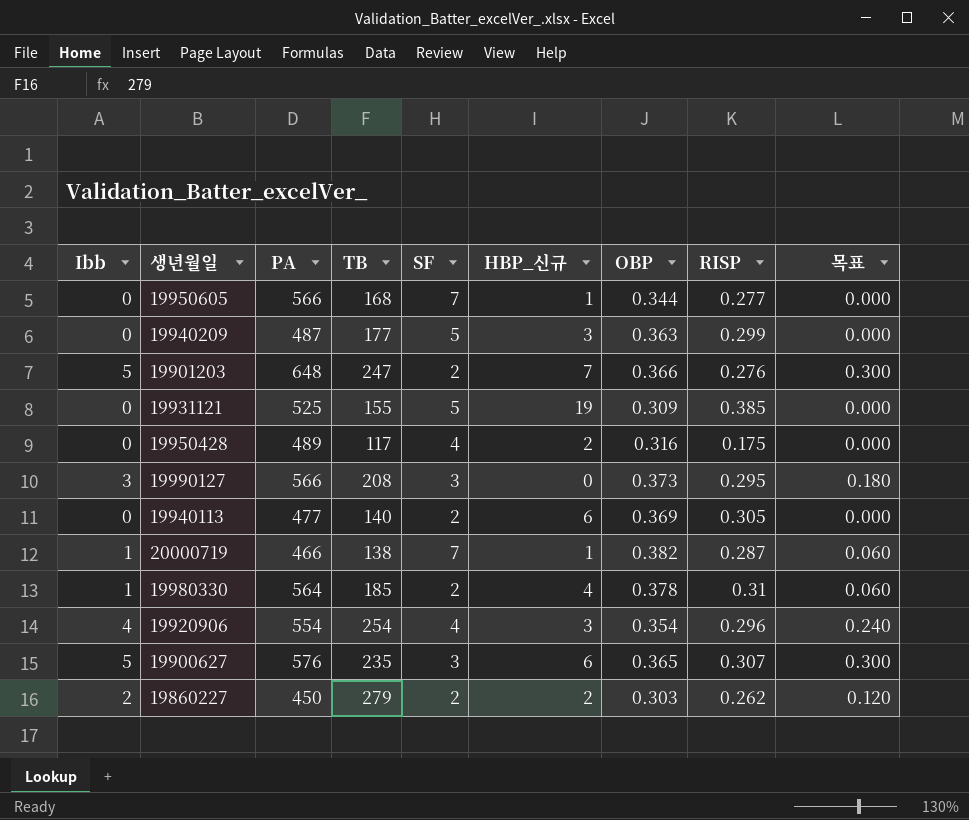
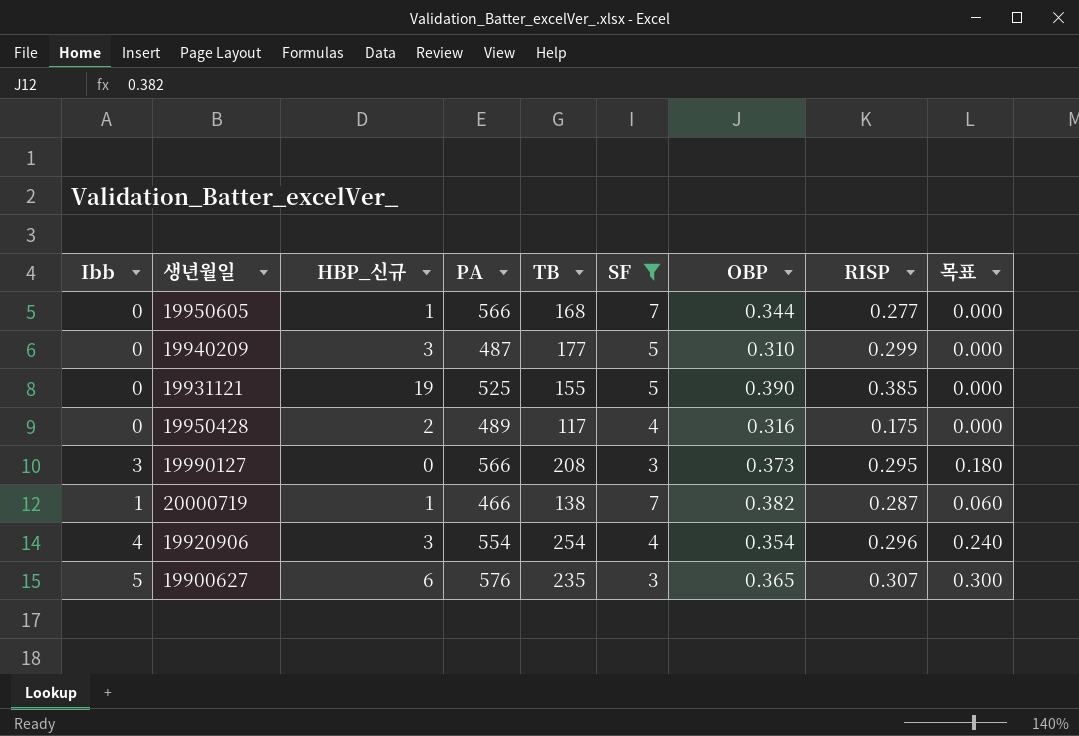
filter: none -> SF != 2
column HBP_신규 | position: 6 -> 3
19940209 | OBP: 0.363 -> 0.310
19931121 | OBP: 0.309 -> 0.390

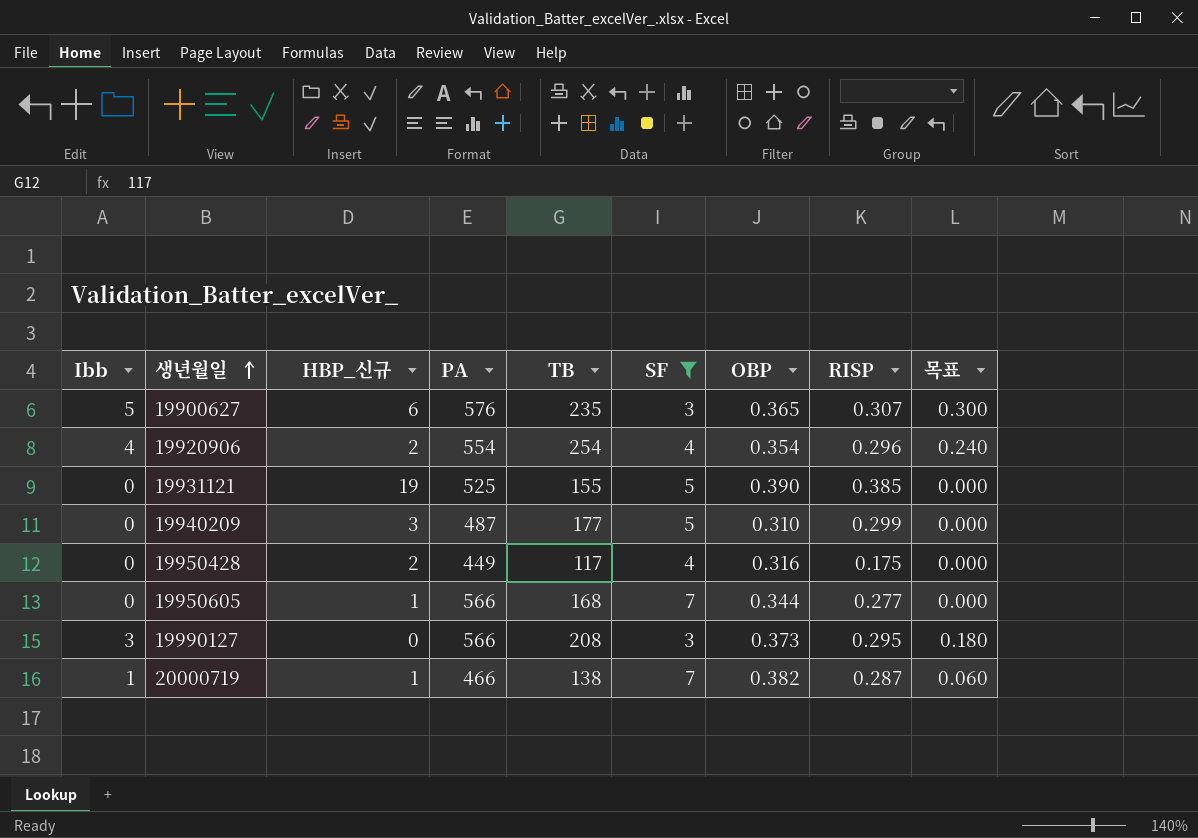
row order: none -> 생년월일 ascending
19920906 | HBP_신규: 3 -> 2
19950428 | PA: 489 -> 449

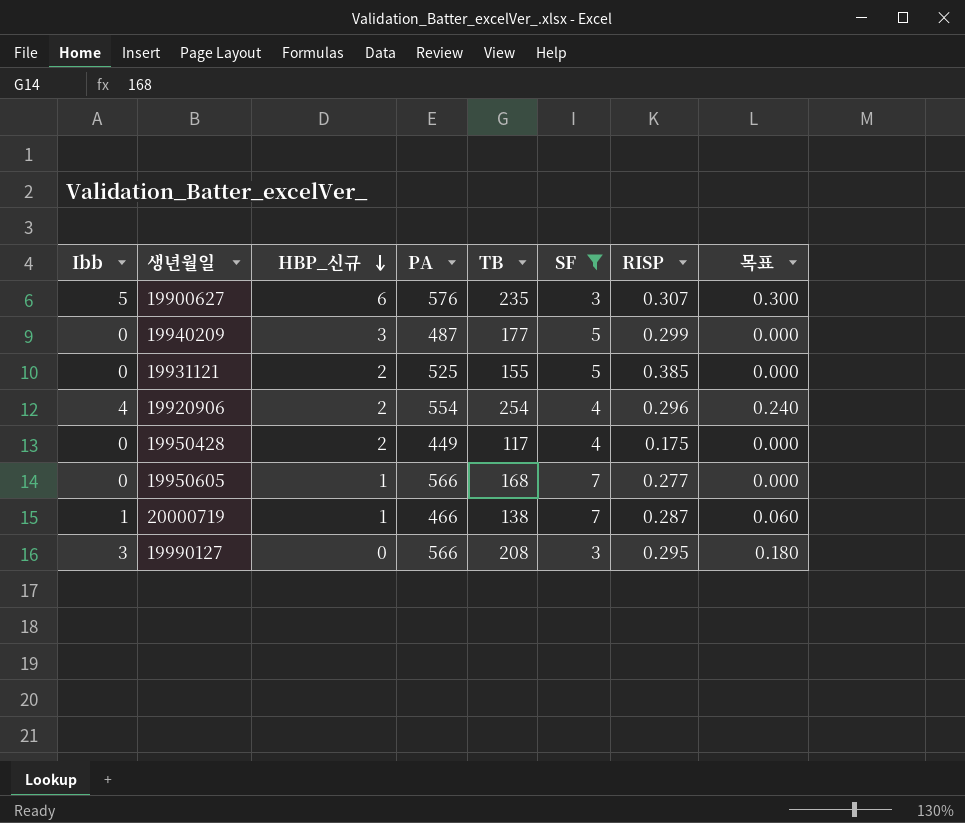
row order: 생년월일 ascending -> HBP_신규 descending
column OBP | position: 7 -> none
19931121 | HBP_신규: 19 -> 2

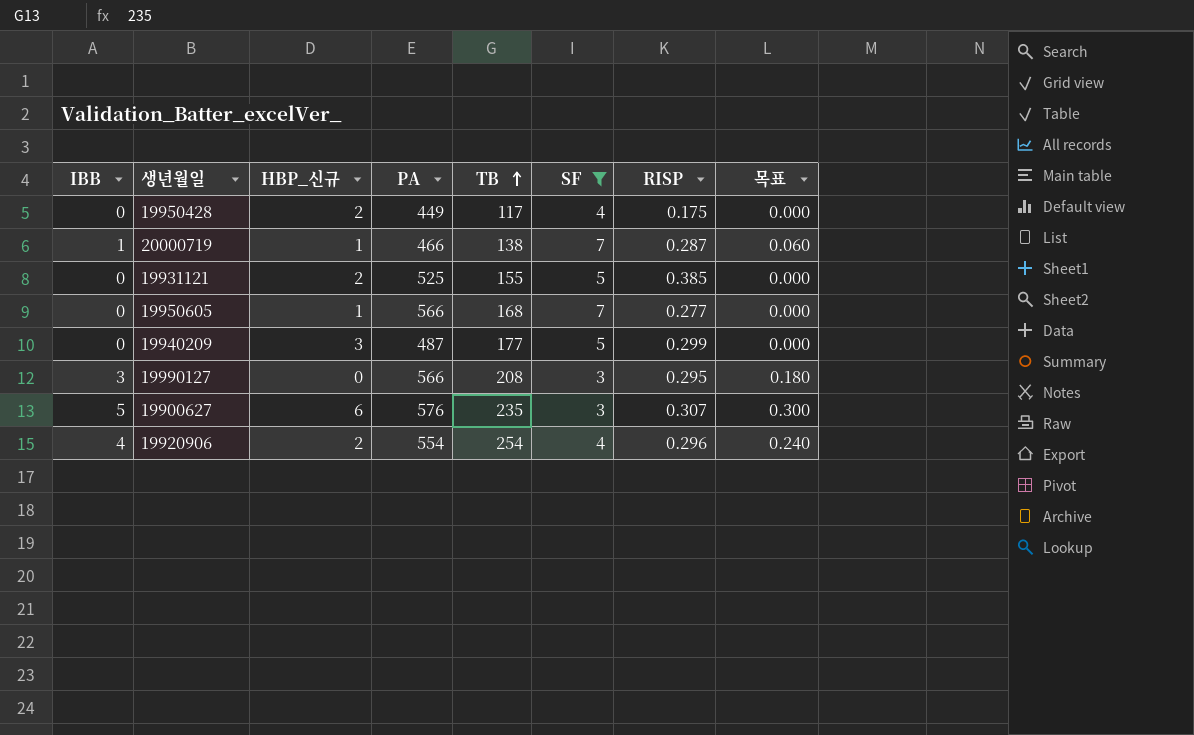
row order: HBP_신규 descending -> TB ascending
column name: Ibb -> IBB

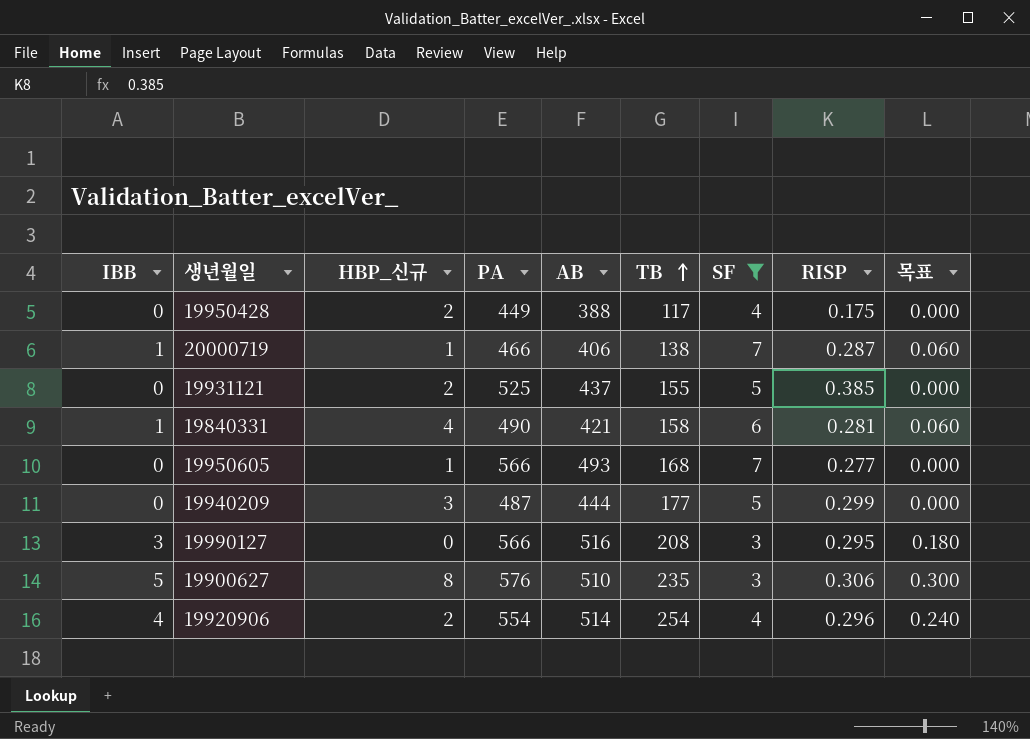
column AB | position: none -> 5
row 19840331: none -> 1 | 4 | 490 | 421 | 158 | 6 | 0.281 | 0.060
19900627 | HBP_신규: 6 -> 8
19900627 | RISP: 0.307 -> 0.306

